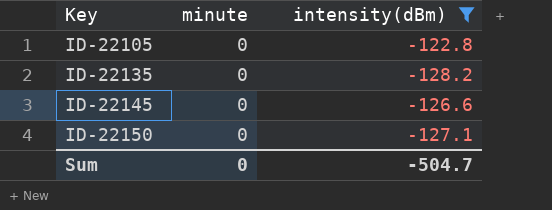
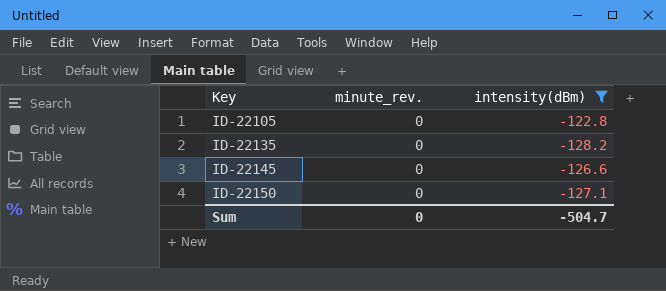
column name: minute -> minute_rev.

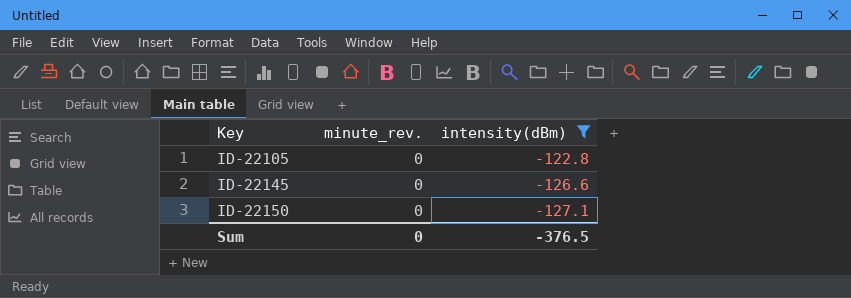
row ID-22135: 0 | -128.2 -> none
Sum | intensity(dBm): -504.7 -> -376.5

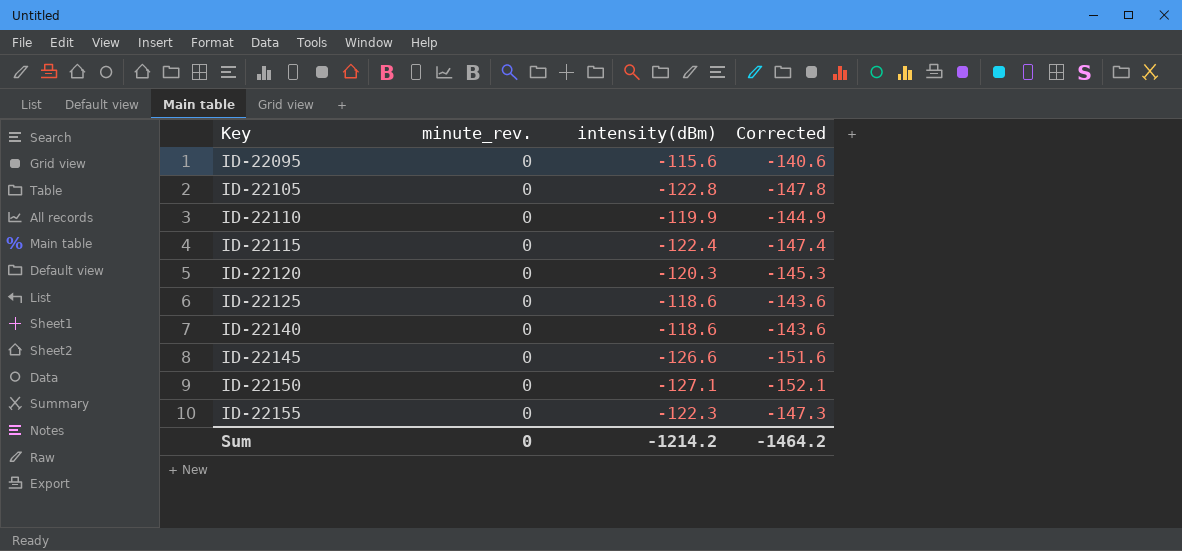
filter: intensity(dBm) <= -122.8 -> none
column Corrected | formula: none -> [intensity(dBm)] - 25
Sum | intensity(dBm): -376.5 -> -1214.2

